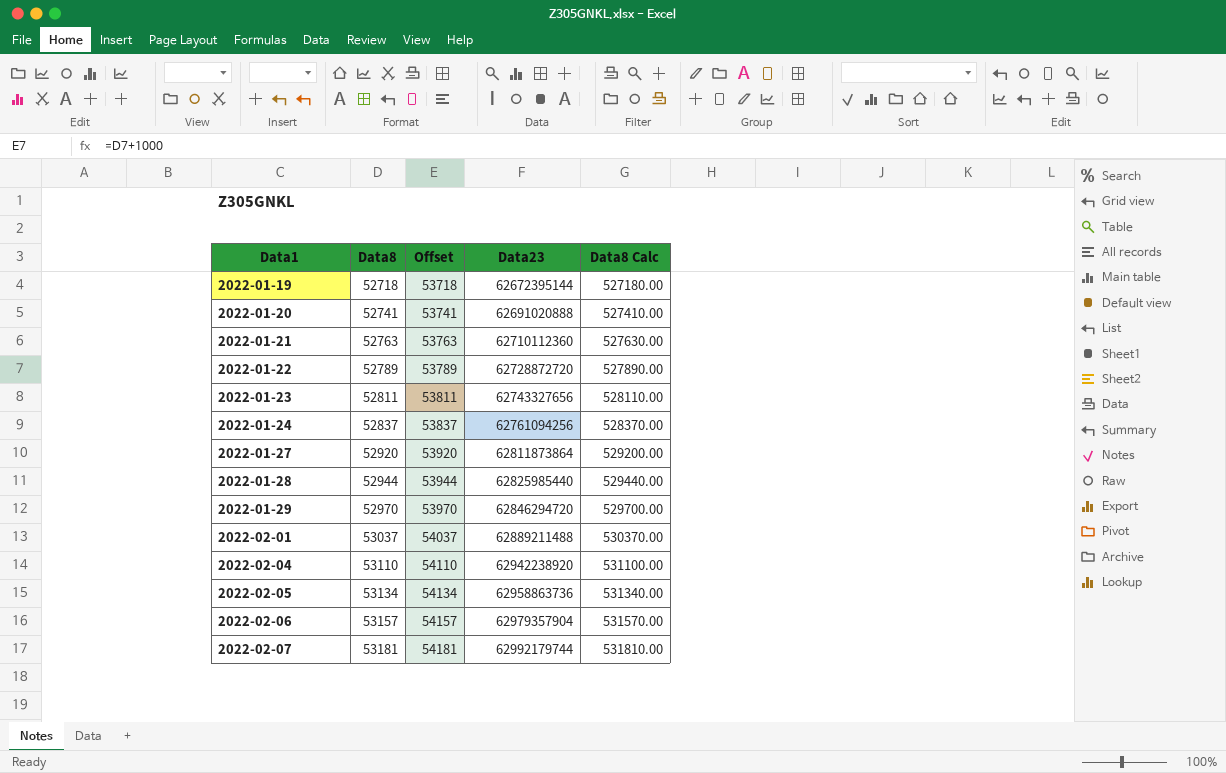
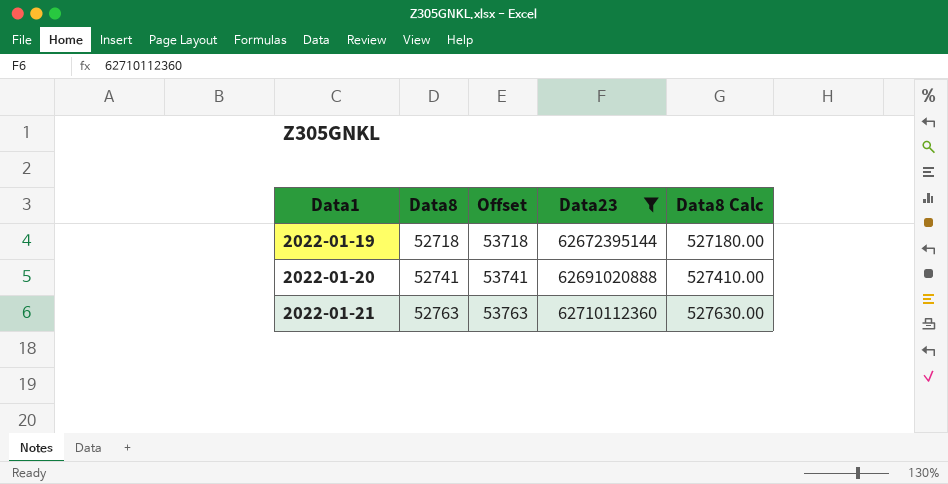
filter: none -> Data23 <= 62710112360

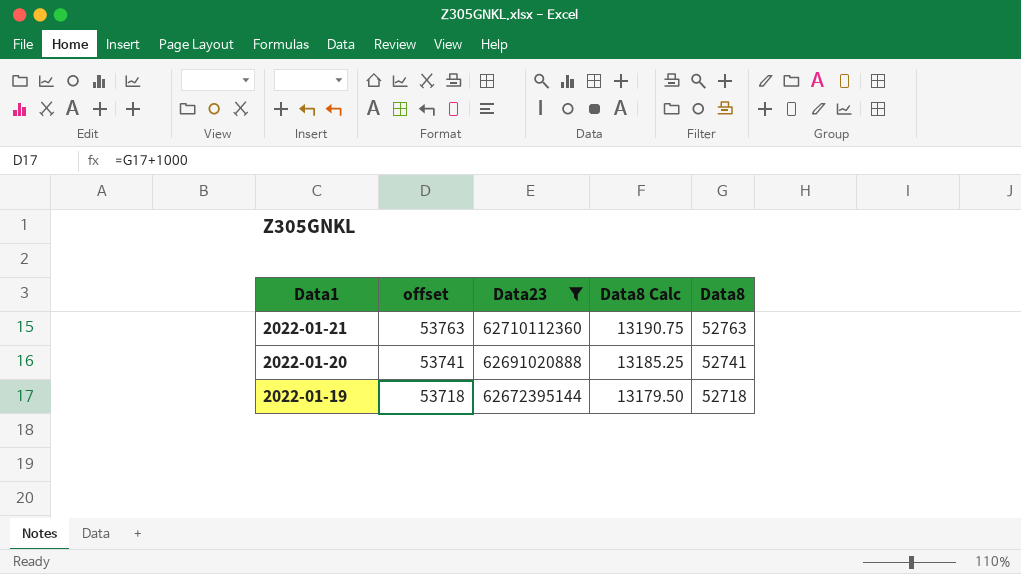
row order: Data1 ascending -> Data1 descending
column name: Offset -> offset
column Data8 Calc | formula: [Data8] * 10 -> [Data8] * 0.25
column Data8 | position: 2 -> 5

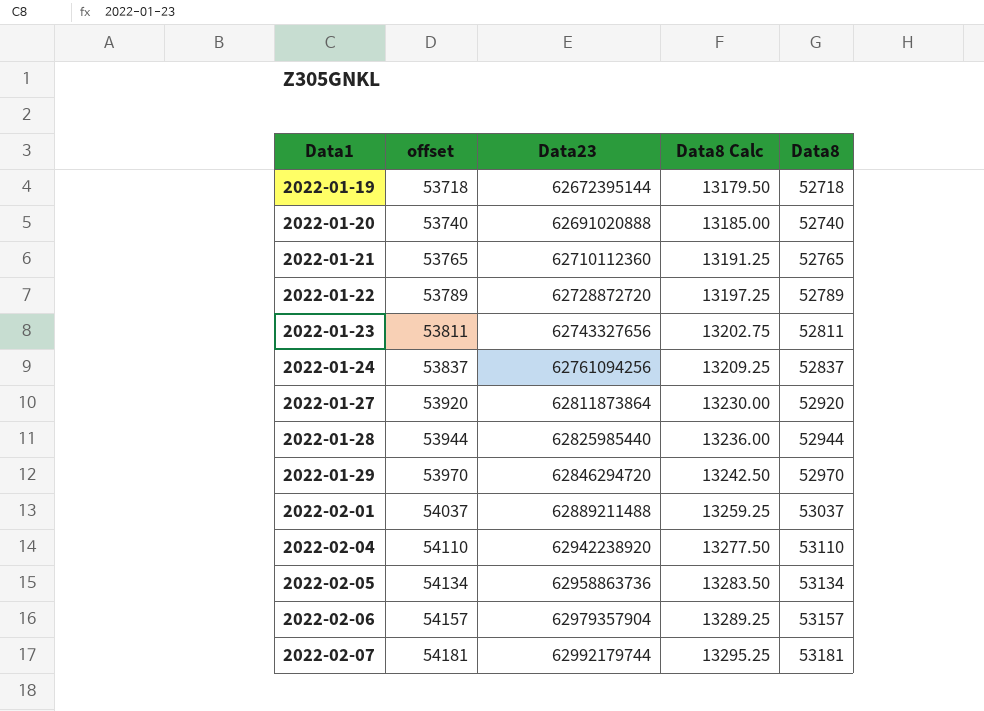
filter: Data23 <= 62710112360 -> none
row order: Data1 descending -> Data1 ascending
2022-01-20 | offset: 53741 -> 53740
2022-01-20 | Data8 Calc: 13185.25 -> 13185.00
2022-01-20 | Data8: 52741 -> 52740
2022-01-21 | offset: 53763 -> 53765
2022-01-21 | Data8 Calc: 13190.75 -> 13191.25
2022-01-21 | Data8: 52763 -> 52765

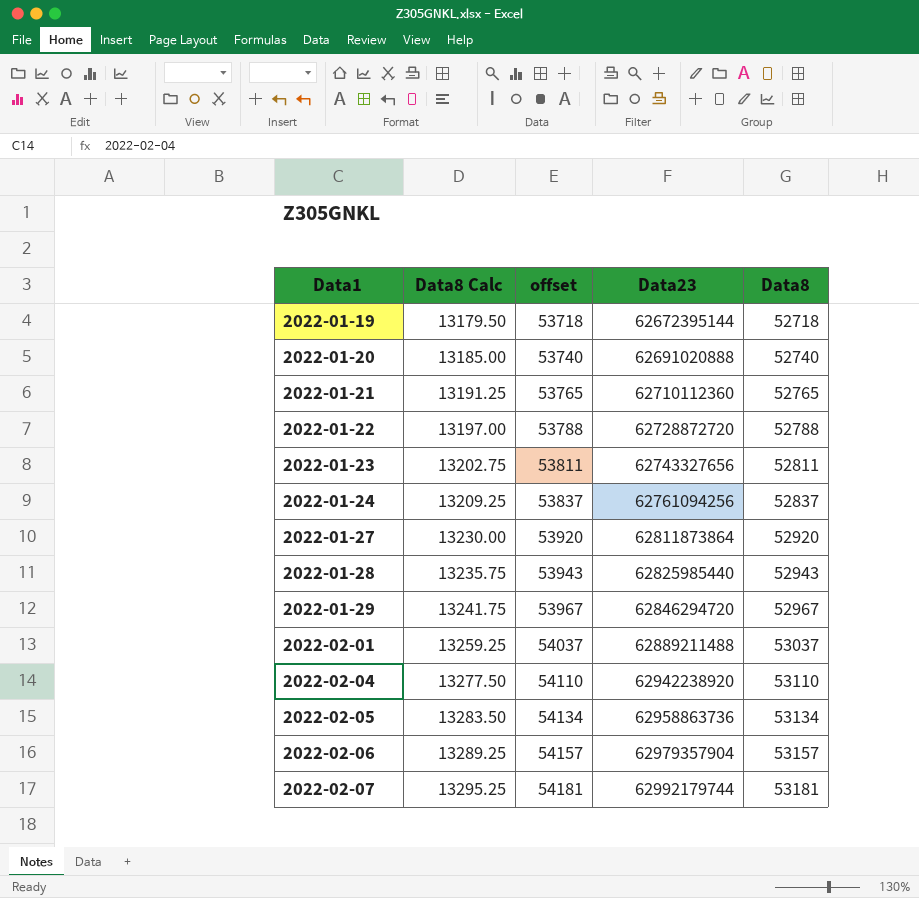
column Data8 Calc | position: 4 -> 2
2022-01-22 | Data8 Calc: 13197.25 -> 13197.00
2022-01-22 | offset: 53789 -> 53788
2022-01-22 | Data8: 52789 -> 52788
2022-01-28 | Data8 Calc: 13236.00 -> 13235.75
2022-01-28 | offset: 53944 -> 53943
2022-01-28 | Data8: 52944 -> 52943
2022-01-29 | Data8 Calc: 13242.50 -> 13241.75
2022-01-29 | offset: 53970 -> 53967
2022-01-29 | Data8: 52970 -> 52967

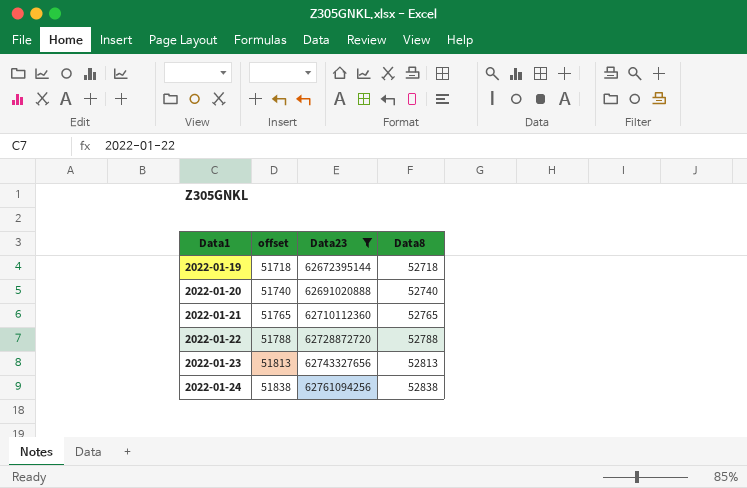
filter: none -> Data23 <= 62761094256
column Data8 Calc | formula: [Data8] * 0.25 -> none
column offset | formula: [Data8] + 1000 -> [Data8] - 1000
2022-01-23 | Data8: 52811 -> 52813
2022-01-24 | Data8: 52837 -> 52838

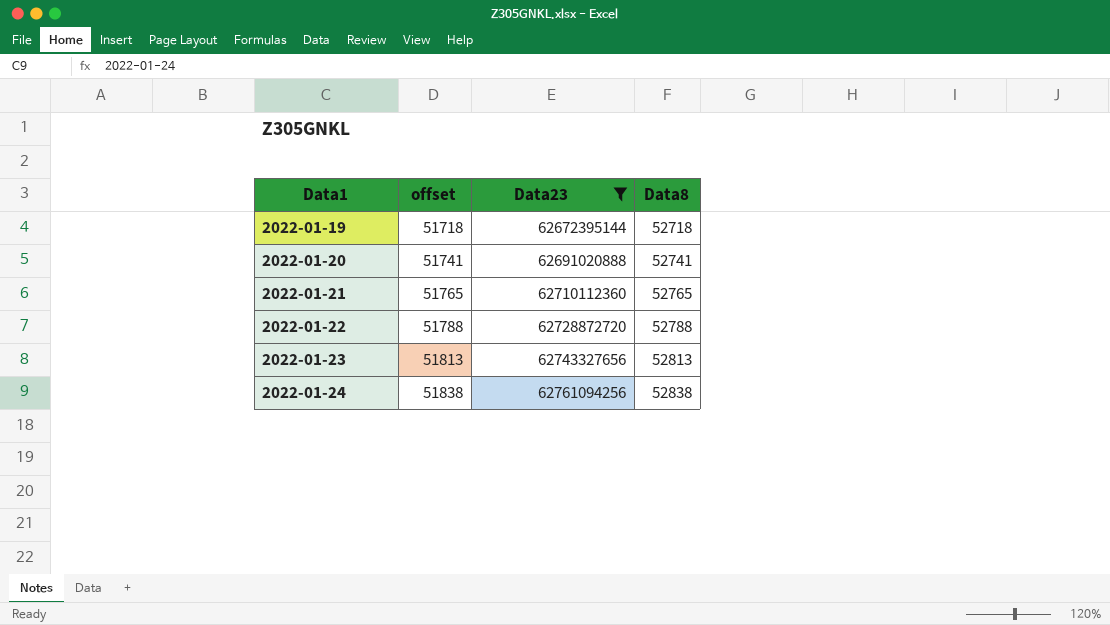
2022-01-20 | offset: 51740 -> 51741
2022-01-20 | Data8: 52740 -> 52741

